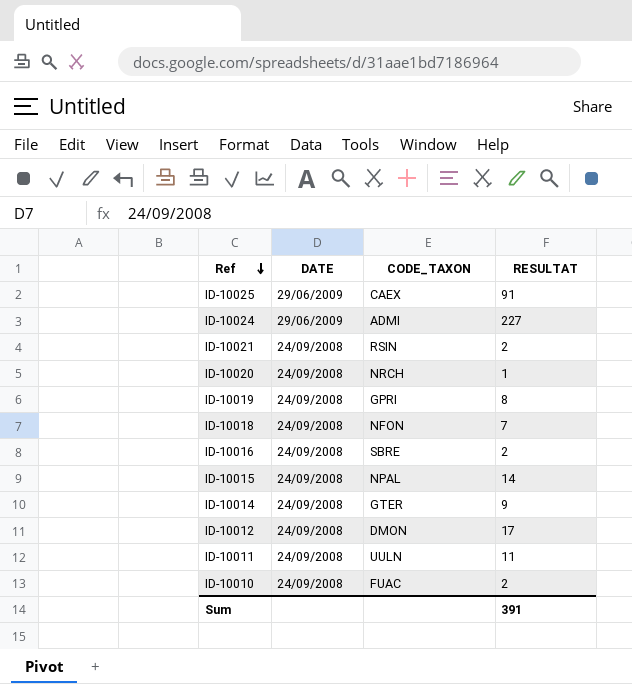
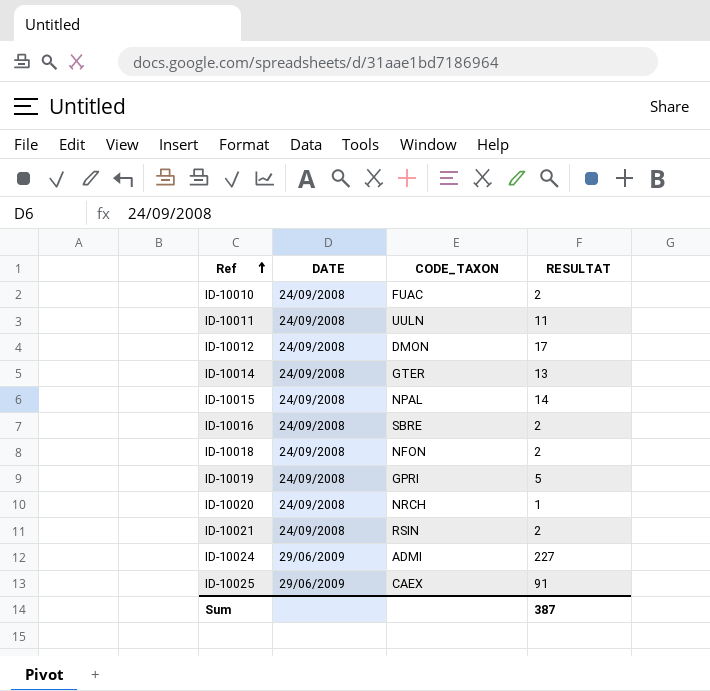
row order: Ref descending -> Ref ascending
ID-10014 | RESULTAT: 9 -> 13
ID-10018 | RESULTAT: 7 -> 2
ID-10019 | RESULTAT: 8 -> 5
Sum | RESULTAT: 391 -> 387

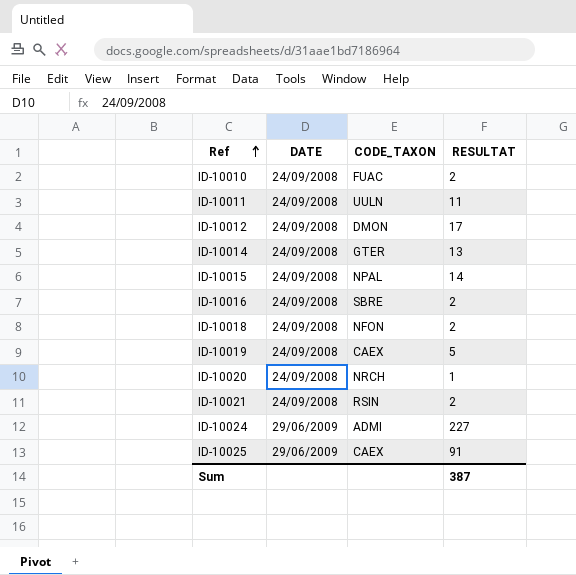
ID-10019 | CODE_TAXON: GPRI -> CAEX

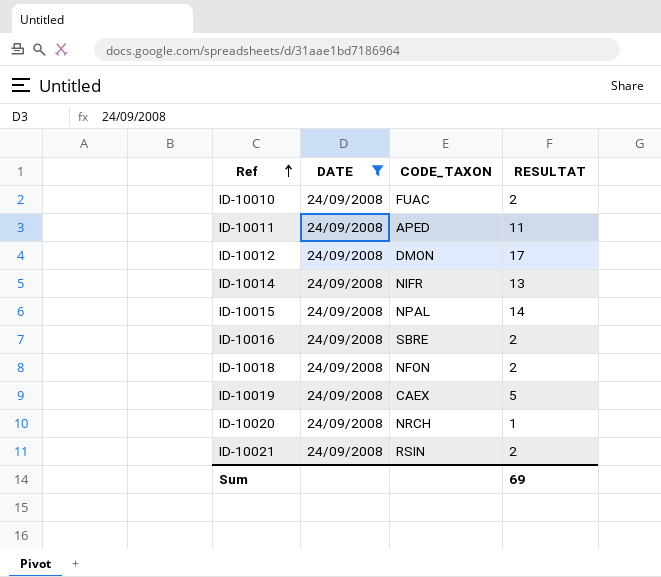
filter: none -> DATE = 24/09/2008
ID-10011 | CODE_TAXON: UULN -> APED
ID-10014 | CODE_TAXON: GTER -> NIFR
Sum | RESULTAT: 387 -> 69

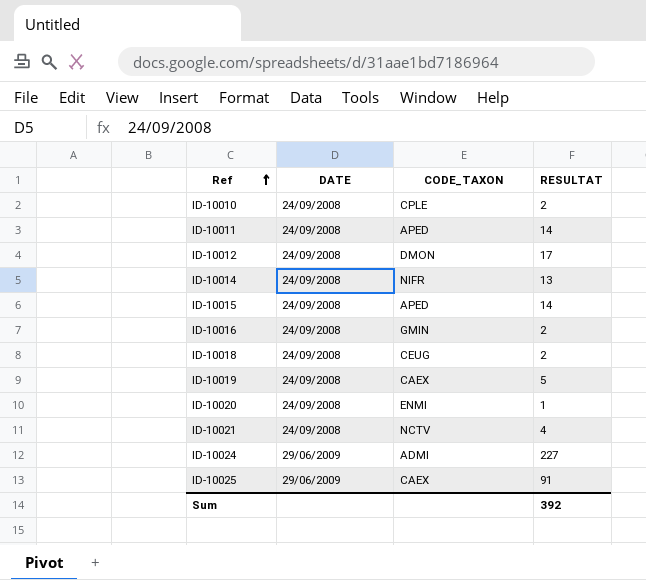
filter: DATE = 24/09/2008 -> none
ID-10010 | CODE_TAXON: FUAC -> CPLE
ID-10011 | RESULTAT: 11 -> 14
ID-10015 | CODE_TAXON: NPAL -> APED
ID-10016 | CODE_TAXON: SBRE -> GMIN
ID-10018 | CODE_TAXON: NFON -> CEUG
ID-10020 | CODE_TAXON: NRCH -> ENMI
ID-10021 | CODE_TAXON: RSIN -> NCTV
ID-10021 | RESULTAT: 2 -> 4
Sum | RESULTAT: 69 -> 392

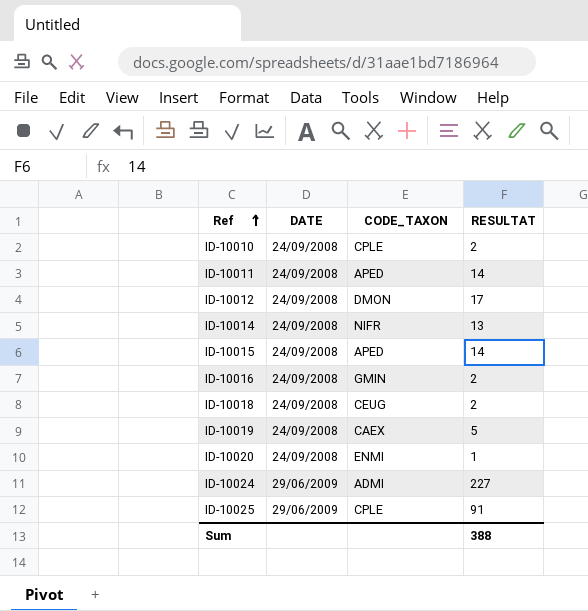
row ID-10021: 24/09/2008 | NCTV | 4 -> none
ID-10025 | CODE_TAXON: CAEX -> CPLE
Sum | RESULTAT: 392 -> 388

